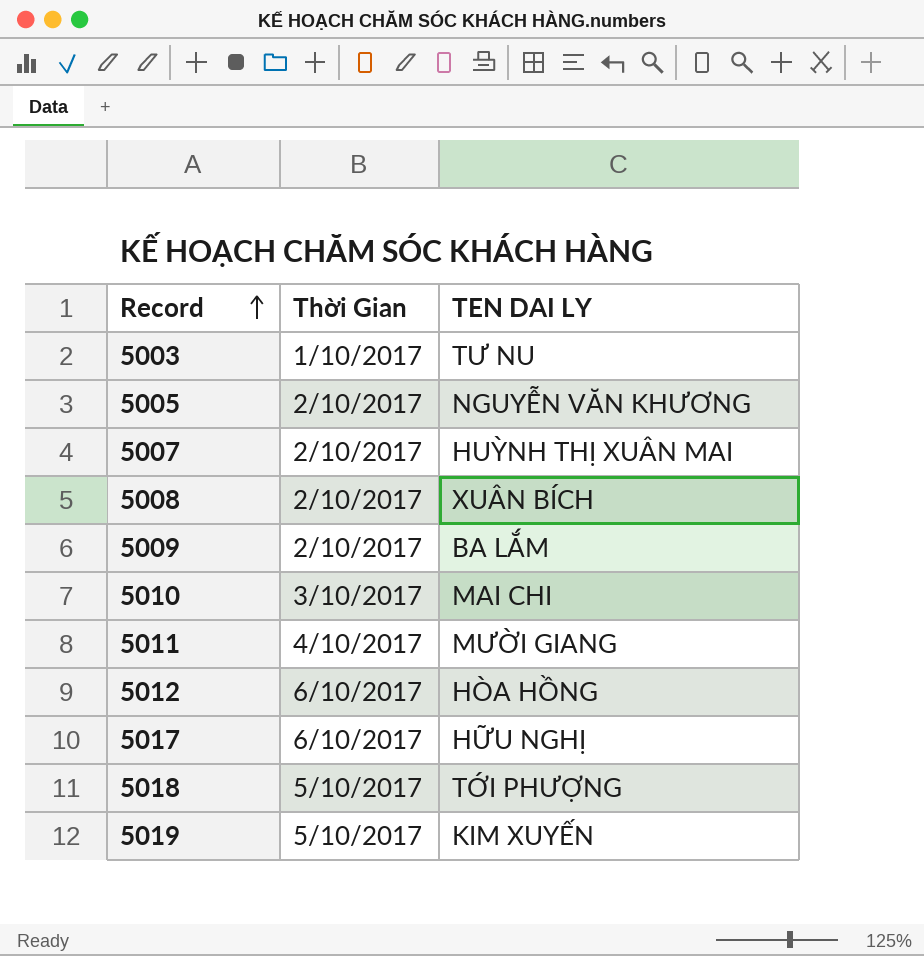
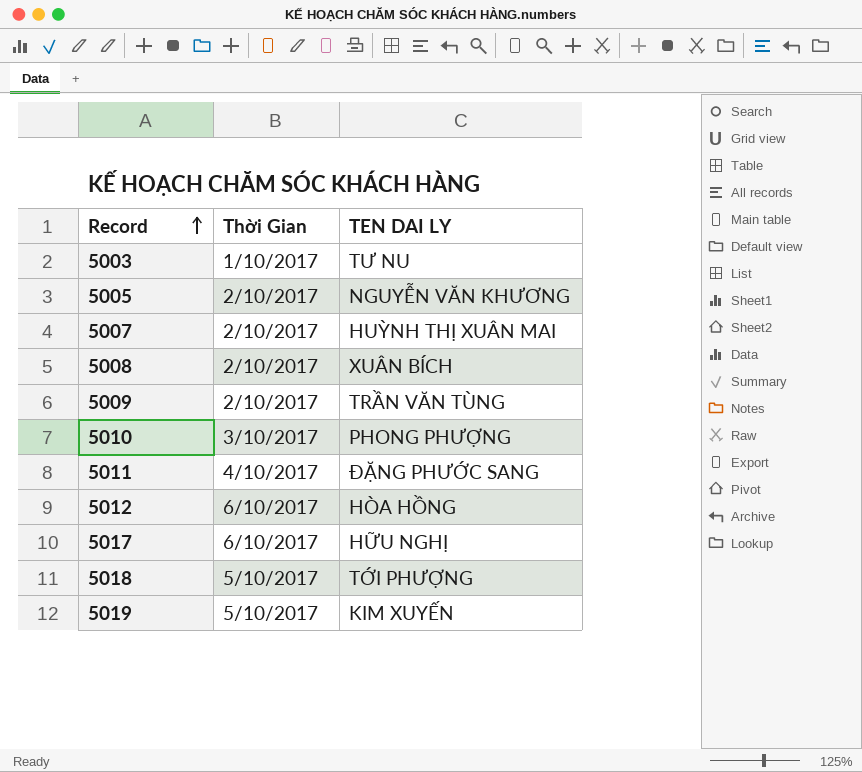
5009 | TEN DAI LY: BA LẮM -> TRẦN VĂN TÙNG
5010 | TEN DAI LY: MAI CHI -> PHONG PHƯỢNG
5011 | TEN DAI LY: MƯỜI GIANG -> ĐẶNG PHƯỚC SANG

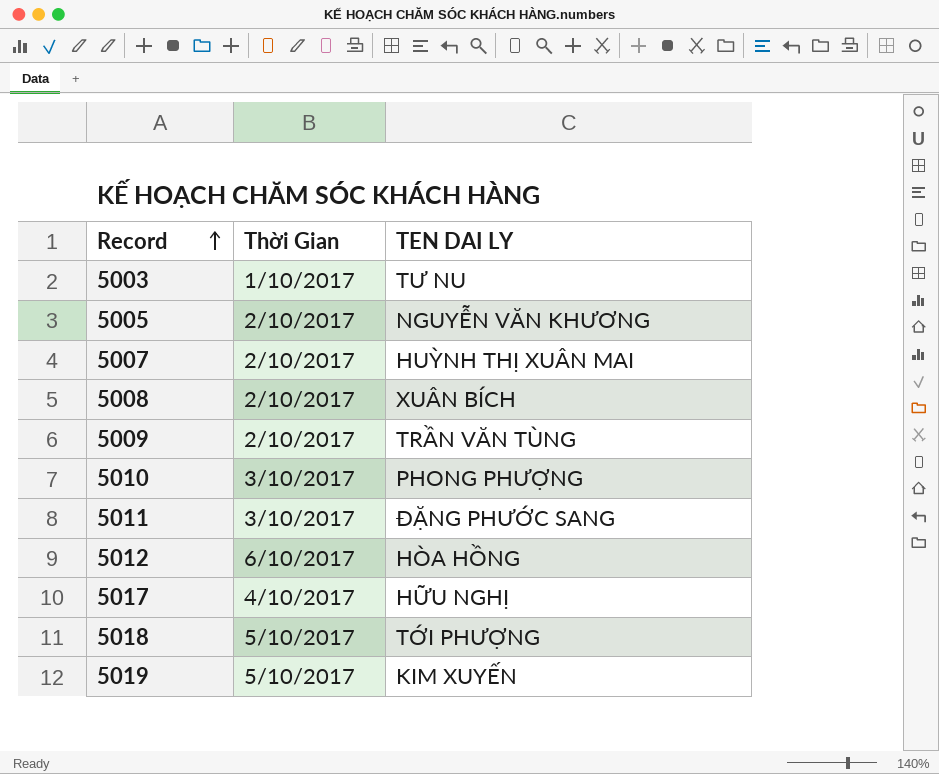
5011 | Thời Gian: 4/10/2017 -> 3/10/2017
5017 | Thời Gian: 6/10/2017 -> 4/10/2017

